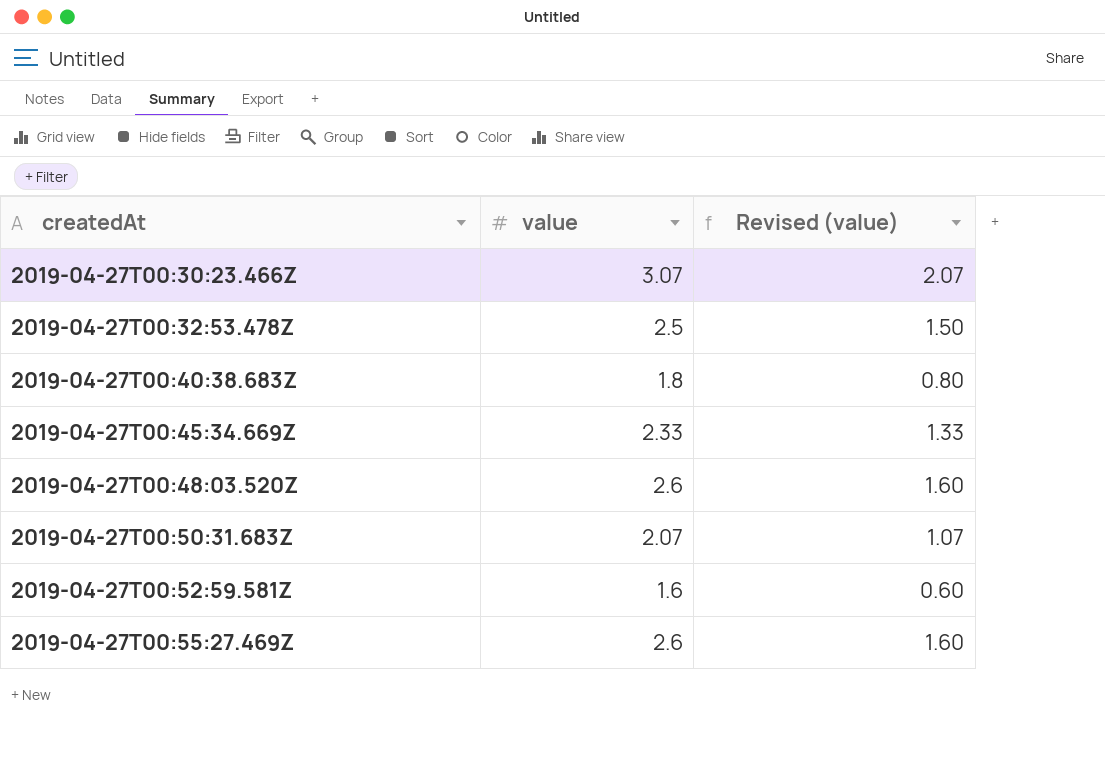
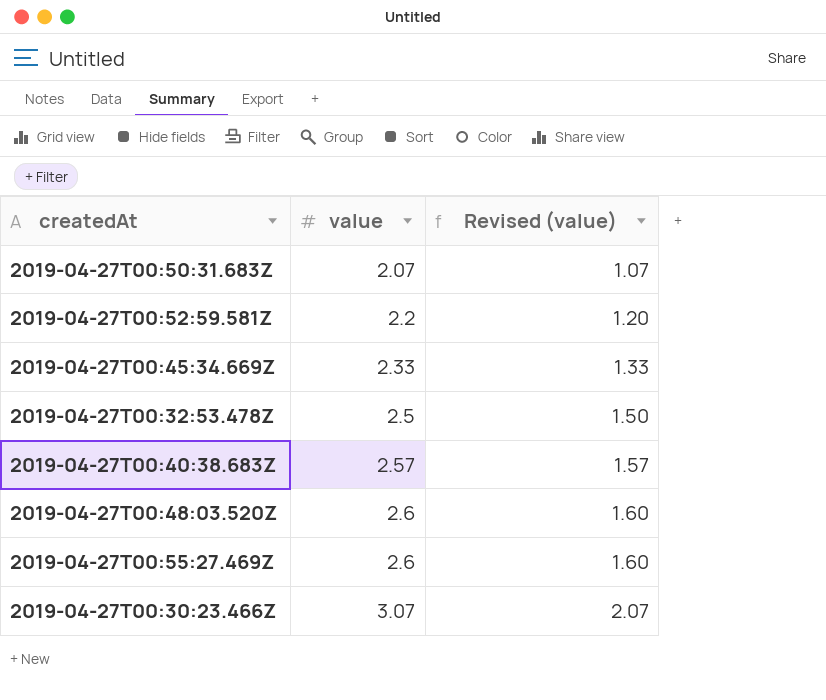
row order: createdAt ascending -> value ascending
2019-04-27T00:52:59.581Z | value: 1.6 -> 2.2
2019-04-27T00:52:59.581Z | Revised (value): 0.60 -> 1.20
2019-04-27T00:40:38.683Z | value: 1.8 -> 2.57
2019-04-27T00:40:38.683Z | Revised (value): 0.80 -> 1.57

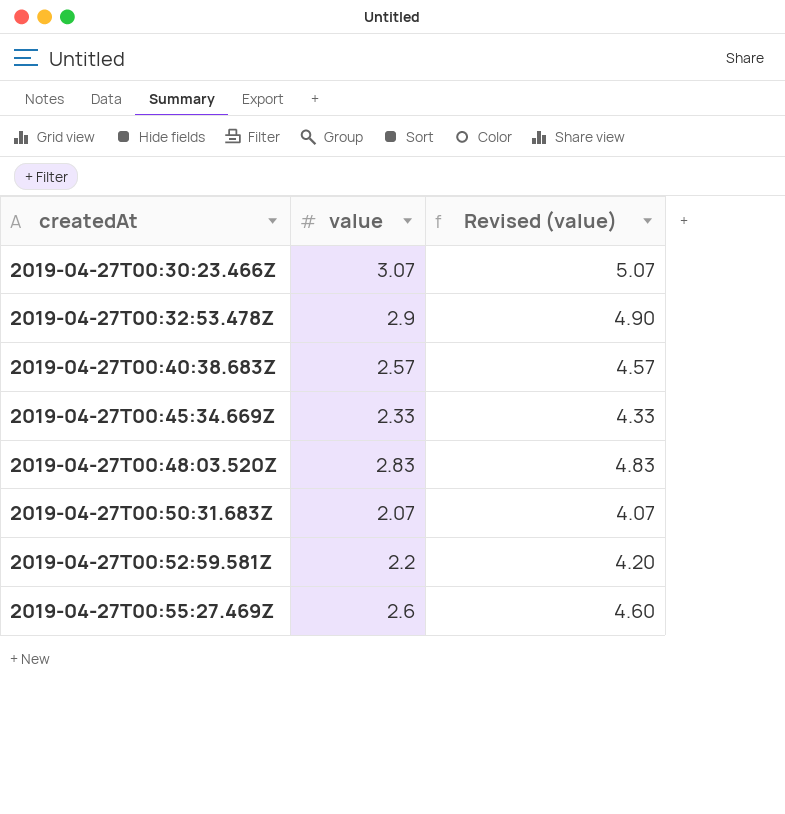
row order: value ascending -> createdAt ascending
column Revised (value) | formula: [value] - 1 -> [value] + 2
2019-04-27T00:32:53.478Z | value: 2.5 -> 2.9
2019-04-27T00:48:03.520Z | value: 2.6 -> 2.83

